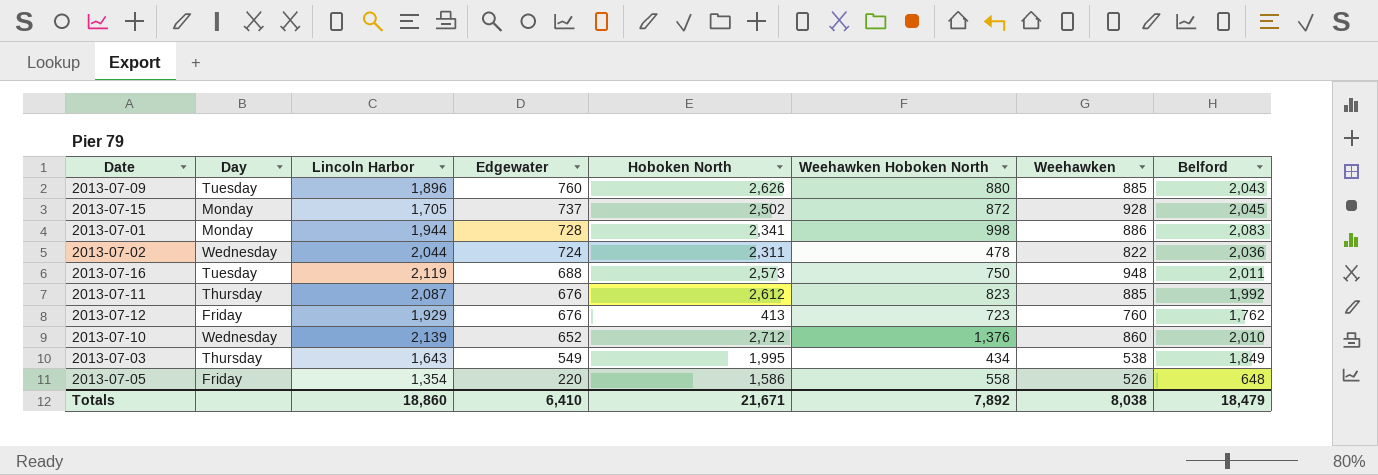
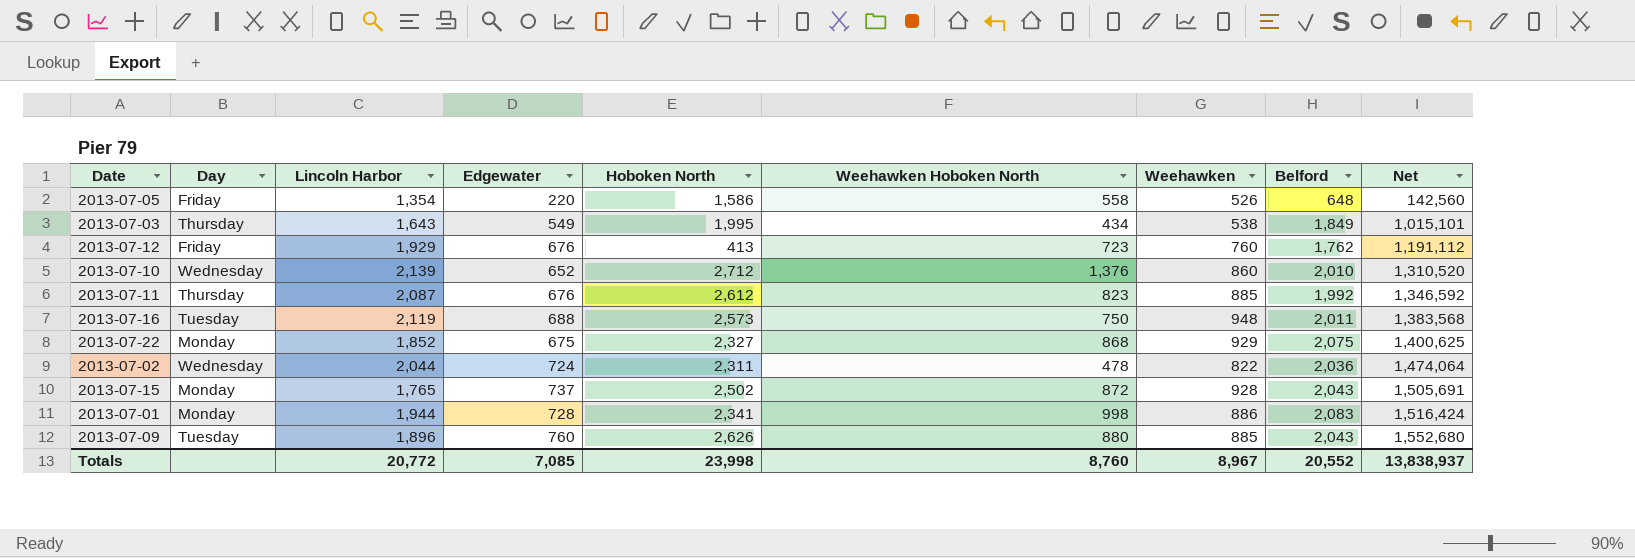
row order: Edgewater descending -> Net ascending
column Net | formula: none -> [Edgewater] * [Belford]
row 2013-07-22: none -> Monday | 1,852 | 675 | 2,327 | 868 | 929 | 2,075 | 1,400,625
2013-07-15 | Lincoln Harbor: 1,705 -> 1,765
2013-07-15 | Belford: 2,045 -> 2,043
Totals | Lincoln Harbor: 18,860 -> 20,772
Totals | Edgewater: 6,410 -> 7,085
Totals | Hoboken North: 21,671 -> 23,998
Totals | Weehawken Hoboken North: 7,892 -> 8,760
Totals | Weehawken: 8,038 -> 8,967
Totals | Belford: 18,479 -> 20,552

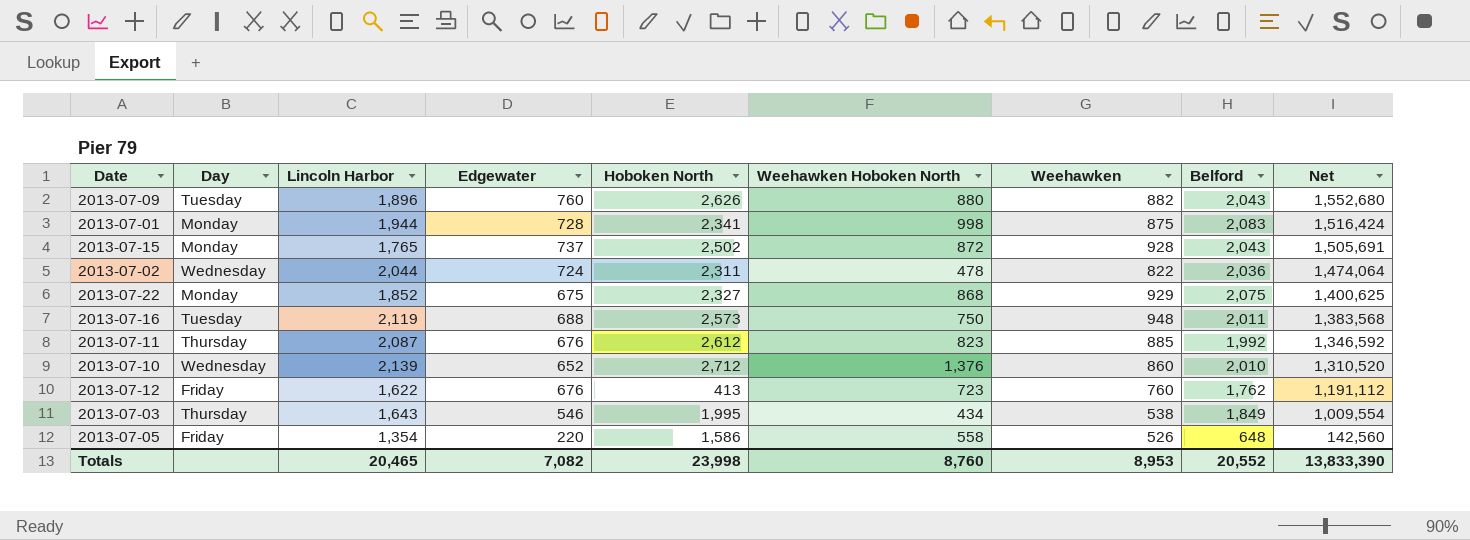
row order: Net ascending -> Net descending
2013-07-09 | Weehawken: 885 -> 882
2013-07-01 | Weehawken: 886 -> 875
2013-07-12 | Lincoln Harbor: 1,929 -> 1,622
2013-07-03 | Edgewater: 549 -> 546
2013-07-03 | Net: 1,015,101 -> 1,009,554
Totals | Lincoln Harbor: 20,772 -> 20,465
Totals | Edgewater: 7,085 -> 7,082
Totals | Weehawken: 8,967 -> 8,953
Totals | Net: 13,838,937 -> 13,833,390

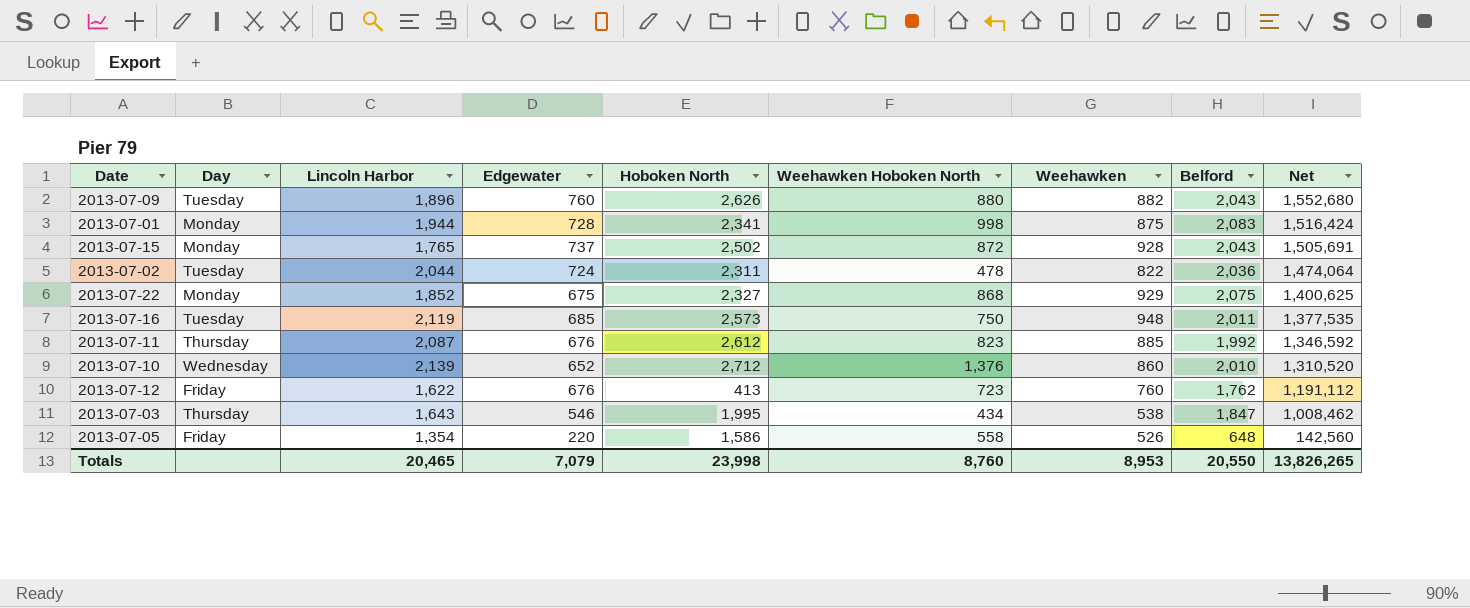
2013-07-02 | Day: Wednesday -> Tuesday
2013-07-16 | Edgewater: 688 -> 685
2013-07-16 | Net: 1,383,568 -> 1,377,535
2013-07-03 | Belford: 1,849 -> 1,847
2013-07-03 | Net: 1,009,554 -> 1,008,462
Totals | Edgewater: 7,082 -> 7,079
Totals | Belford: 20,552 -> 20,550
Totals | Net: 13,833,390 -> 13,826,265

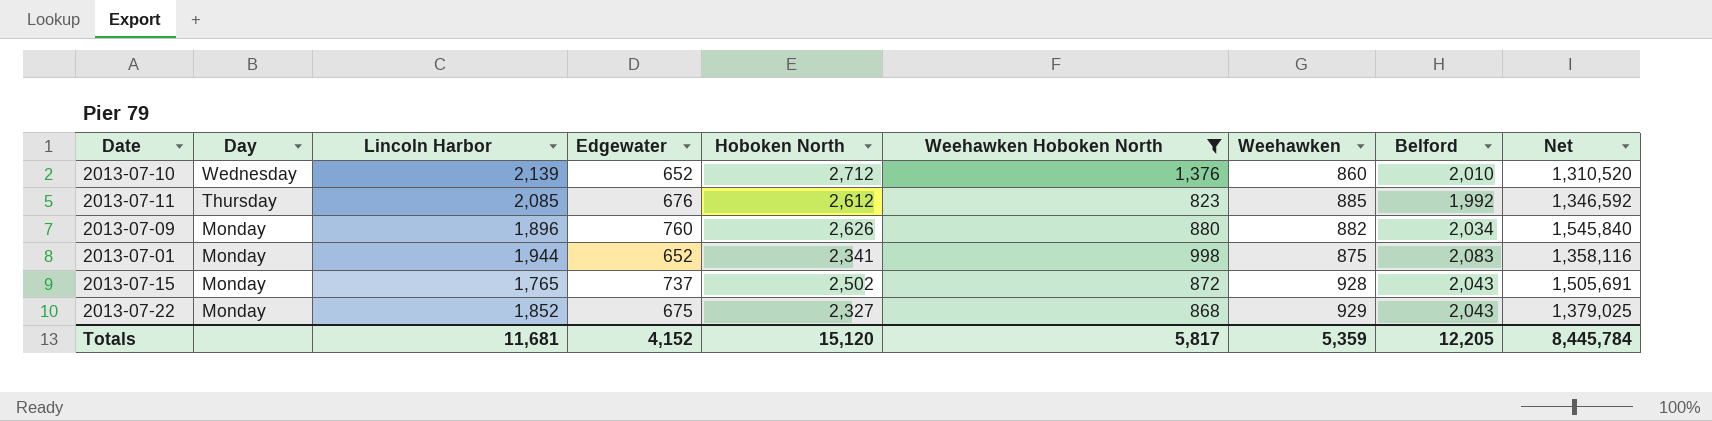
filter: none -> Weehawken Hoboken North >= 823
row order: Net descending -> Day descending
2013-07-11 | Lincoln Harbor: 2,087 -> 2,085
2013-07-09 | Day: Tuesday -> Monday
2013-07-09 | Belford: 2,043 -> 2,034
2013-07-09 | Net: 1,552,680 -> 1,545,840
2013-07-01 | Edgewater: 728 -> 652
2013-07-01 | Net: 1,516,424 -> 1,358,116
2013-07-22 | Belford: 2,075 -> 2,043
2013-07-22 | Net: 1,400,625 -> 1,379,025
Totals | Lincoln Harbor: 20,465 -> 11,681
Totals | Edgewater: 7,079 -> 4,152
Totals | Hoboken North: 23,998 -> 15,120
Totals | Weehawken Hoboken North: 8,760 -> 5,817
Totals | Weehawken: 8,953 -> 5,359
Totals | Belford: 20,550 -> 12,205
Totals | Net: 13,826,265 -> 8,445,784

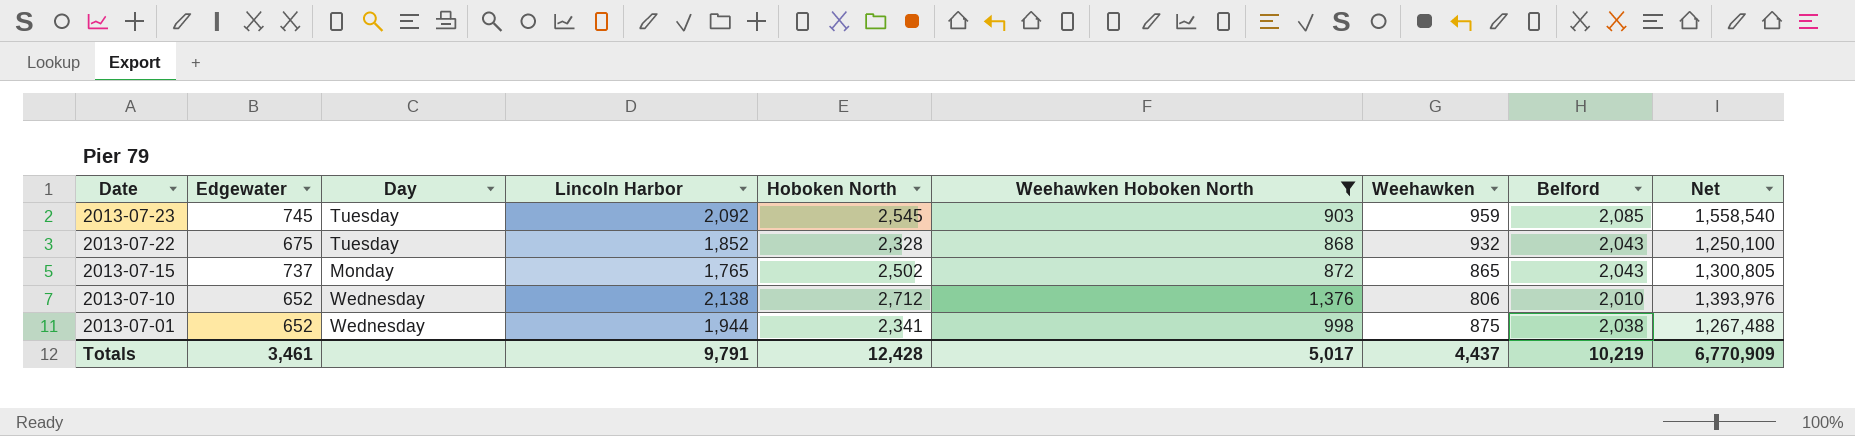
row order: Day descending -> Date descending
column Edgewater | position: 4 -> 2
column Net | formula: [Edgewater] * [Belford] -> [Edgewater] * [Lincoln Harbor]
row 2013-07-11: Thursday | 2,085 | 676 | 2,612 | 823 | 885 | 1,992 | 1,346,592 -> none
row 2013-07-09: Monday | 1,896 | 760 | 2,626 | 880 | 882 | 2,034 | 1,545,840 -> none
row 2013-07-23: none -> 745 | Tuesday | 2,092 | 2,545 | 903 | 959 | 2,085 | 1,558,540
2013-07-22 | Day: Monday -> Tuesday
2013-07-22 | Hoboken North: 2,327 -> 2,328
2013-07-22 | Weehawken: 929 -> 932
2013-07-15 | Weehawken: 928 -> 865
2013-07-10 | Lincoln Harbor: 2,139 -> 2,138
2013-07-10 | Weehawken: 860 -> 806
2013-07-01 | Day: Monday -> Wednesday
2013-07-01 | Belford: 2,083 -> 2,038
Totals | Edgewater: 4,152 -> 3,461
Totals | Lincoln Harbor: 11,681 -> 9,791
Totals | Hoboken North: 15,120 -> 12,428
Totals | Weehawken Hoboken North: 5,817 -> 5,017
Totals | Weehawken: 5,359 -> 4,437
Totals | Belford: 12,205 -> 10,219
Totals | Net: 8,445,784 -> 6,770,909

